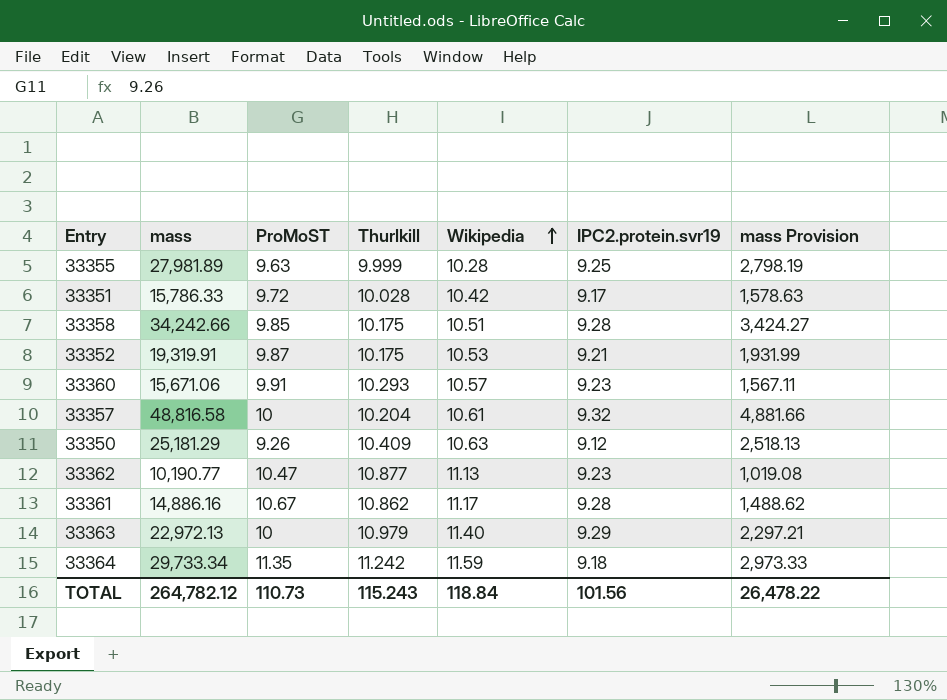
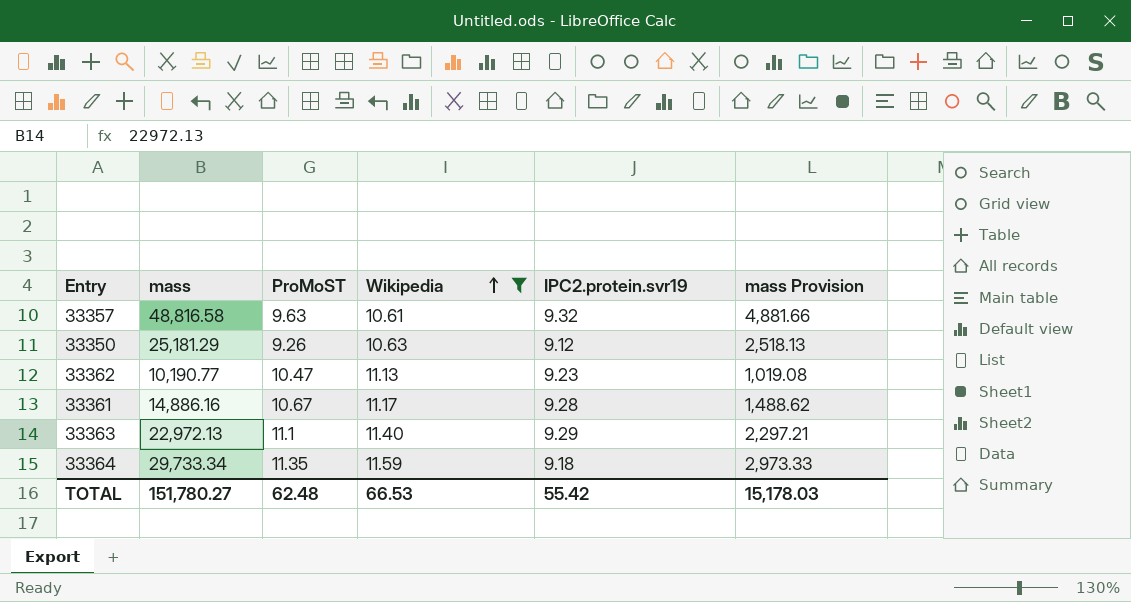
filter: none -> Wikipedia >= 10.61
column Thurlkill | position: 4 -> none
33357 | ProMoST: 10 -> 9.63
33363 | ProMoST: 10 -> 11.1
TOTAL | mass: 264,782.12 -> 151,780.27
TOTAL | ProMoST: 110.73 -> 62.48
TOTAL | Wikipedia: 118.84 -> 66.53
TOTAL | IPC2.protein.svr19: 101.56 -> 55.42
TOTAL | mass Provision: 26,478.22 -> 15,178.03

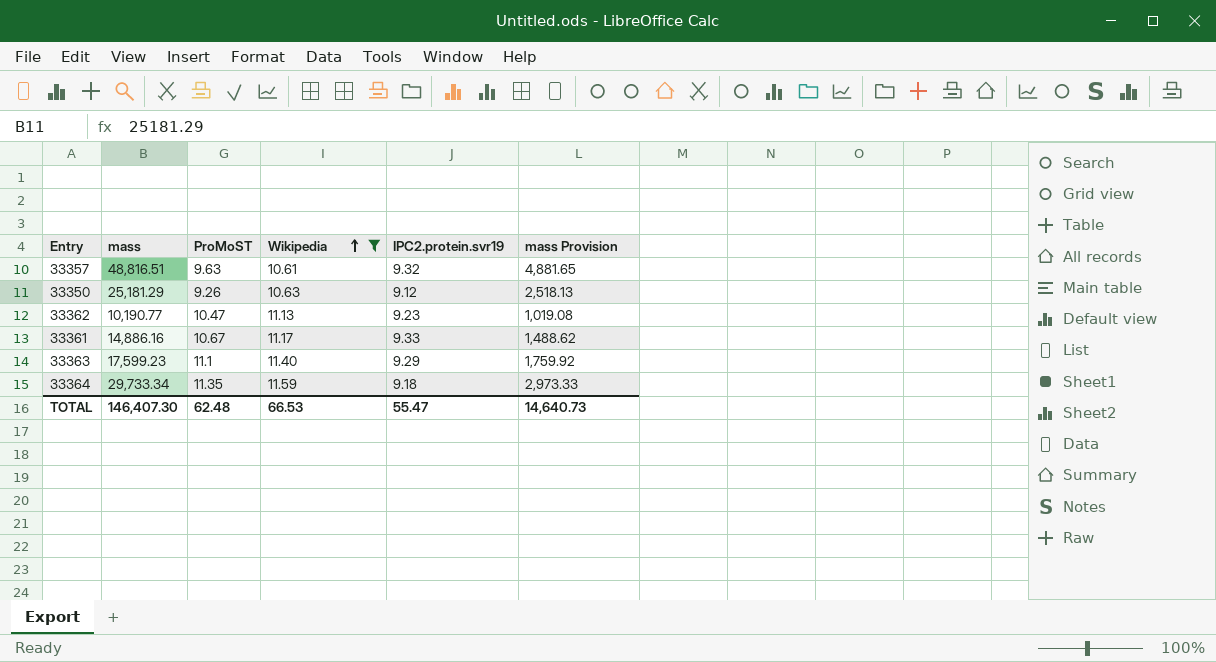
33357 | mass: 48,816.58 -> 48,816.51
33357 | mass Provision: 4,881.66 -> 4,881.65
33361 | IPC2.protein.svr19: 9.28 -> 9.33
33363 | mass: 22,972.13 -> 17,599.23
33363 | mass Provision: 2,297.21 -> 1,759.92
TOTAL | mass: 151,780.27 -> 146,407.30
TOTAL | IPC2.protein.svr19: 55.42 -> 55.47
TOTAL | mass Provision: 15,178.03 -> 14,640.73

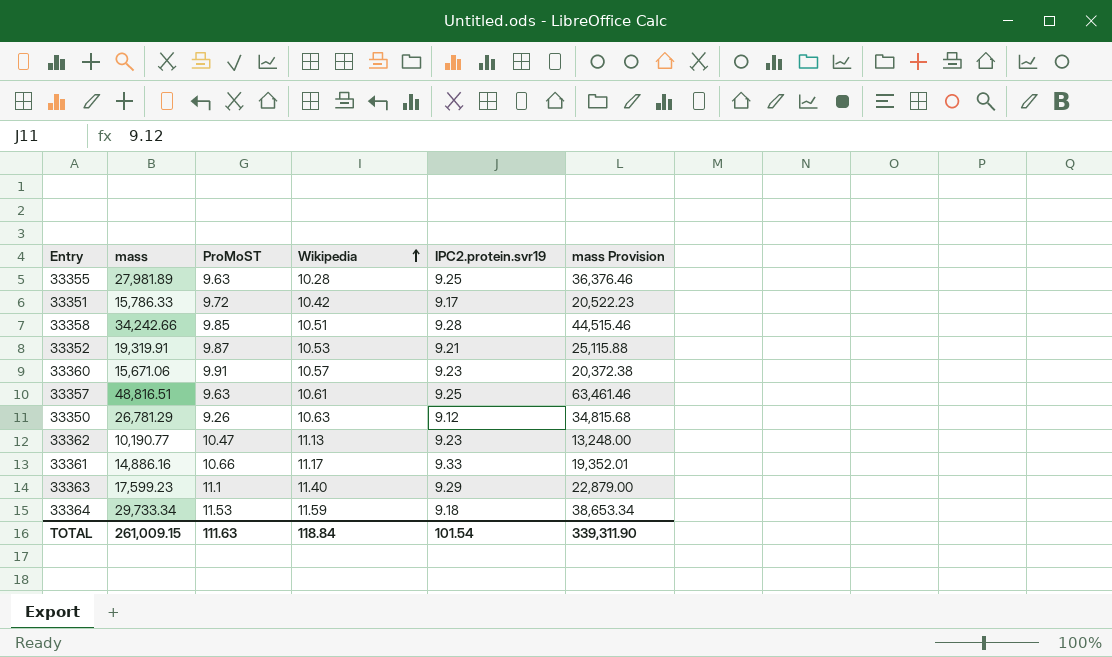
filter: Wikipedia >= 10.61 -> none
column mass Provision | formula: [mass] * 0.1 -> [mass] * 1.3
33357 | IPC2.protein.svr19: 9.32 -> 9.25
33350 | mass: 25,181.29 -> 26,781.29
33361 | ProMoST: 10.67 -> 10.66
33364 | ProMoST: 11.35 -> 11.53
TOTAL | mass: 146,407.30 -> 261,009.15
TOTAL | ProMoST: 62.48 -> 111.63
TOTAL | Wikipedia: 66.53 -> 118.84
TOTAL | IPC2.protein.svr19: 55.47 -> 101.54
TOTAL | mass Provision: 14,640.73 -> 339,311.90

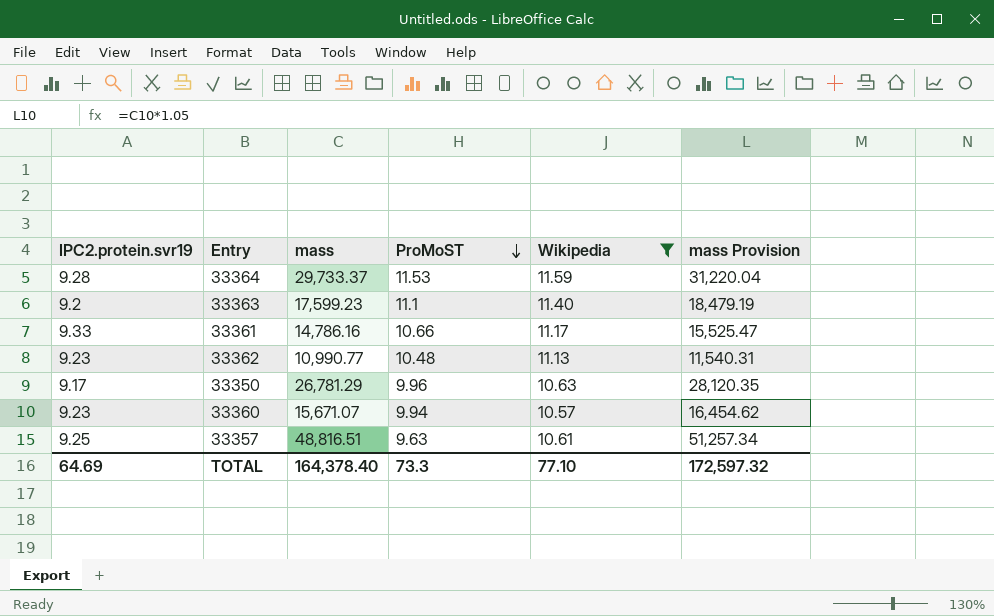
filter: none -> Wikipedia >= 10.57
row order: Wikipedia ascending -> ProMoST descending
column IPC2.protein.svr19 | position: 5 -> 1
column mass Provision | formula: [mass] * 1.3 -> [mass] * 1.05
33364 | IPC2.protein.svr19: 9.18 -> 9.28
33364 | mass: 29,733.34 -> 29,733.37
33363 | IPC2.protein.svr19: 9.29 -> 9.2
33361 | mass: 14,886.16 -> 14,786.16
33362 | mass: 10,190.77 -> 10,990.77
33362 | ProMoST: 10.47 -> 10.48
33350 | IPC2.protein.svr19: 9.12 -> 9.17
33350 | ProMoST: 9.26 -> 9.96
33360 | mass: 15,671.06 -> 15,671.07
33360 | ProMoST: 9.91 -> 9.94
TOTAL | IPC2.protein.svr19: 101.54 -> 64.69
TOTAL | mass: 261,009.15 -> 164,378.40
TOTAL | ProMoST: 111.63 -> 73.3
TOTAL | Wikipedia: 118.84 -> 77.10
TOTAL | mass Provision: 339,311.90 -> 172,597.32

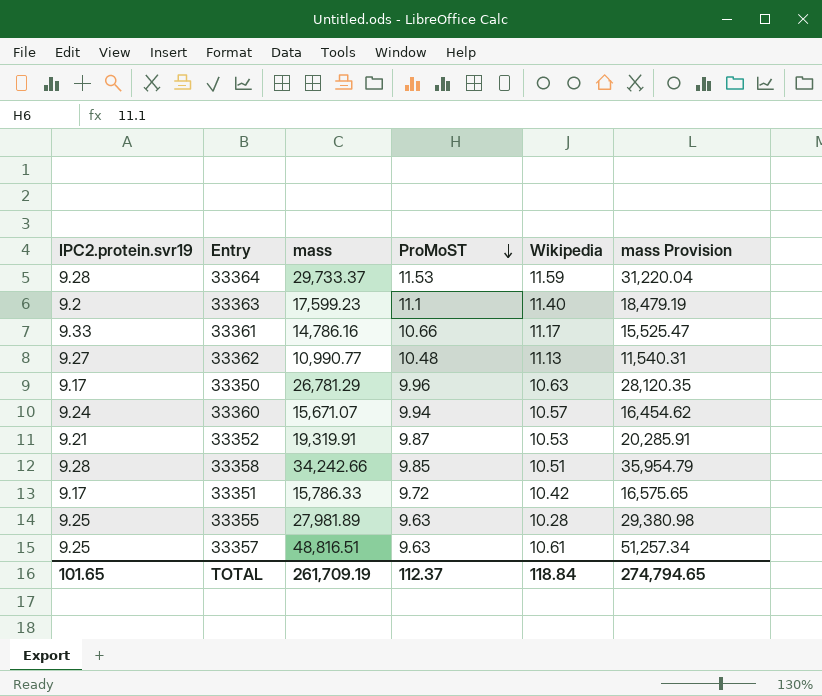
filter: Wikipedia >= 10.57 -> none
33362 | IPC2.protein.svr19: 9.23 -> 9.27
33360 | IPC2.protein.svr19: 9.23 -> 9.24
TOTAL | IPC2.protein.svr19: 64.69 -> 101.65
TOTAL | mass: 164,378.40 -> 261,709.19
TOTAL | ProMoST: 73.3 -> 112.37
TOTAL | Wikipedia: 77.10 -> 118.84
TOTAL | mass Provision: 172,597.32 -> 274,794.65

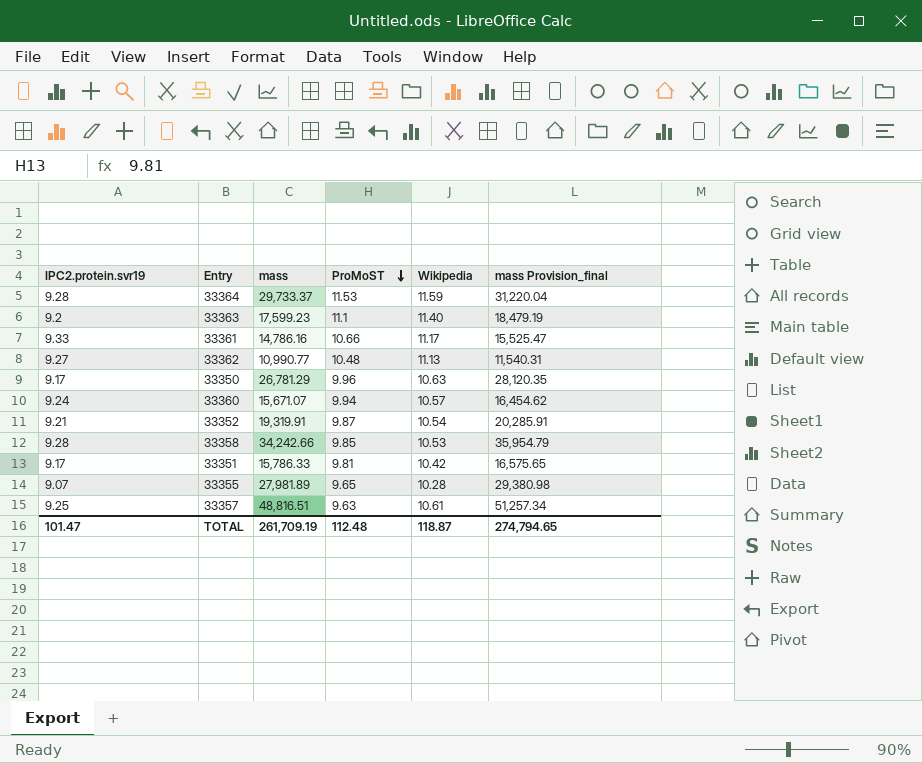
column name: mass Provision -> mass Provision_final
33352 | Wikipedia: 10.53 -> 10.54
33358 | Wikipedia: 10.51 -> 10.53
33351 | ProMoST: 9.72 -> 9.81
33355 | IPC2.protein.svr19: 9.25 -> 9.07
33355 | ProMoST: 9.63 -> 9.65
TOTAL | IPC2.protein.svr19: 101.65 -> 101.47
TOTAL | ProMoST: 112.37 -> 112.48
TOTAL | Wikipedia: 118.84 -> 118.87

